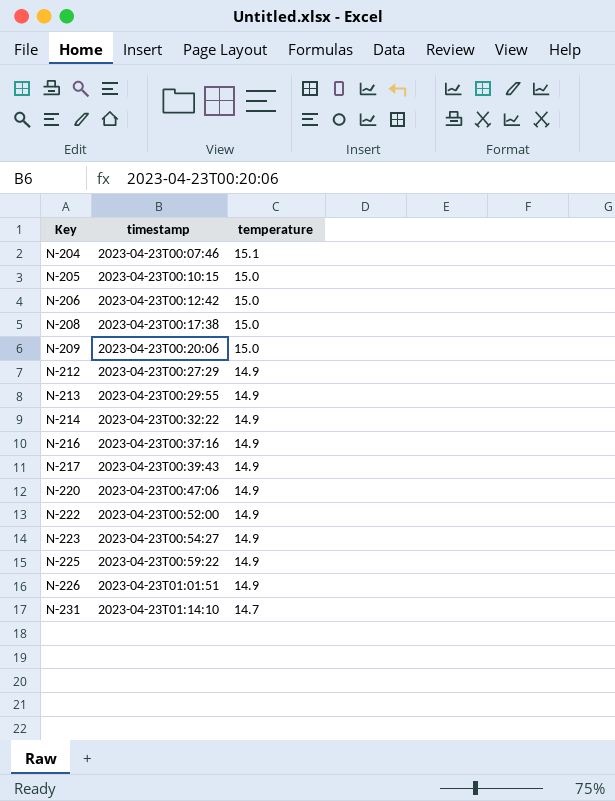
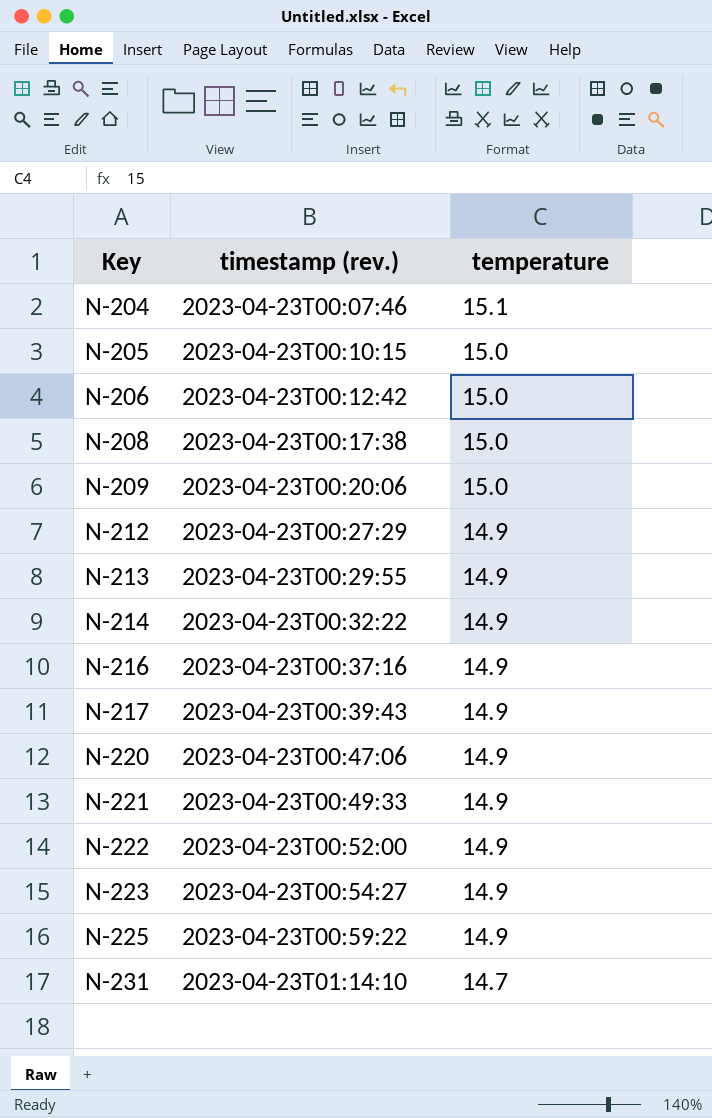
column name: timestamp -> timestamp (rev.)
row N-226: 2023-04-23T01:01:51 | 14.9 -> none
row N-221: none -> 2023-04-23T00:49:33 | 14.9

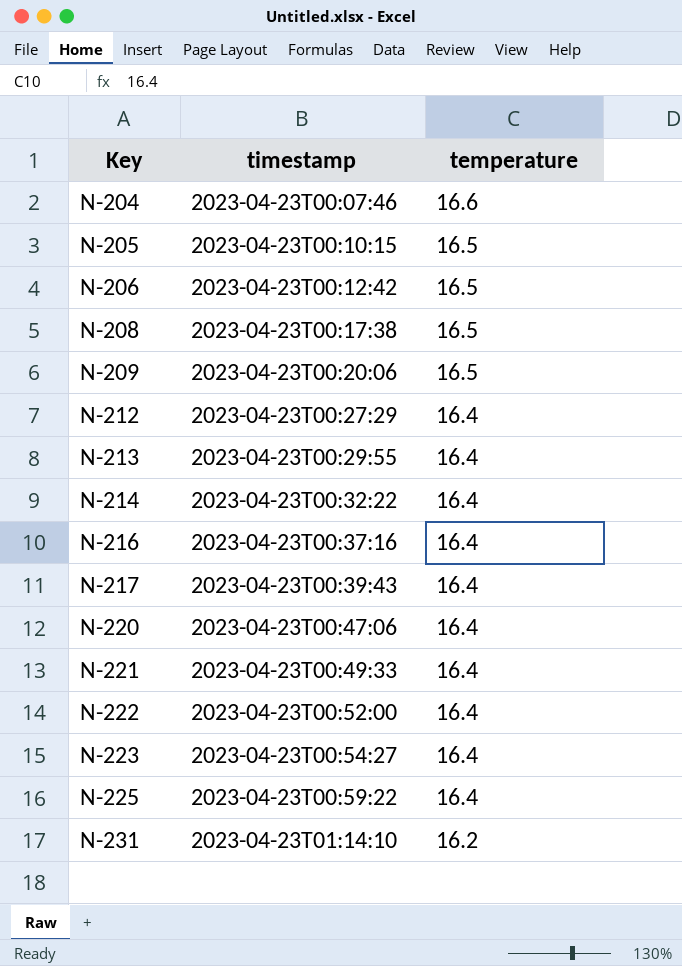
column name: timestamp (rev.) -> timestamp
N-204 | temperature: 15.1 -> 16.6
N-205 | temperature: 15.0 -> 16.5
N-206 | temperature: 15.0 -> 16.5
N-208 | temperature: 15.0 -> 16.5
N-209 | temperature: 15.0 -> 16.5
N-212 | temperature: 14.9 -> 16.4
N-213 | temperature: 14.9 -> 16.4
N-214 | temperature: 14.9 -> 16.4
N-216 | temperature: 14.9 -> 16.4
N-217 | temperature: 14.9 -> 16.4
N-220 | temperature: 14.9 -> 16.4
N-221 | temperature: 14.9 -> 16.4
N-222 | temperature: 14.9 -> 16.4
N-223 | temperature: 14.9 -> 16.4
N-225 | temperature: 14.9 -> 16.4
N-231 | temperature: 14.7 -> 16.2

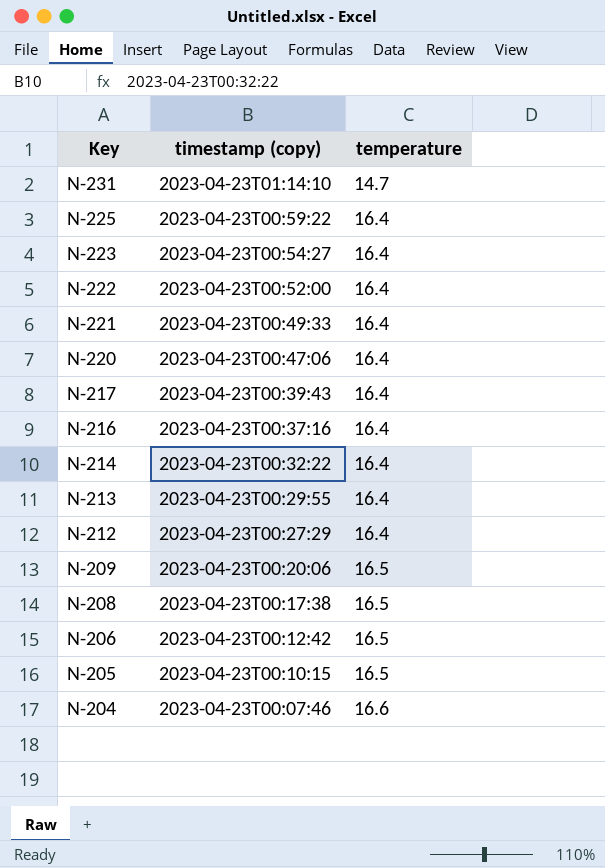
row order: Key ascending -> Key descending
column name: timestamp -> timestamp (copy)
N-231 | temperature: 16.2 -> 14.7

